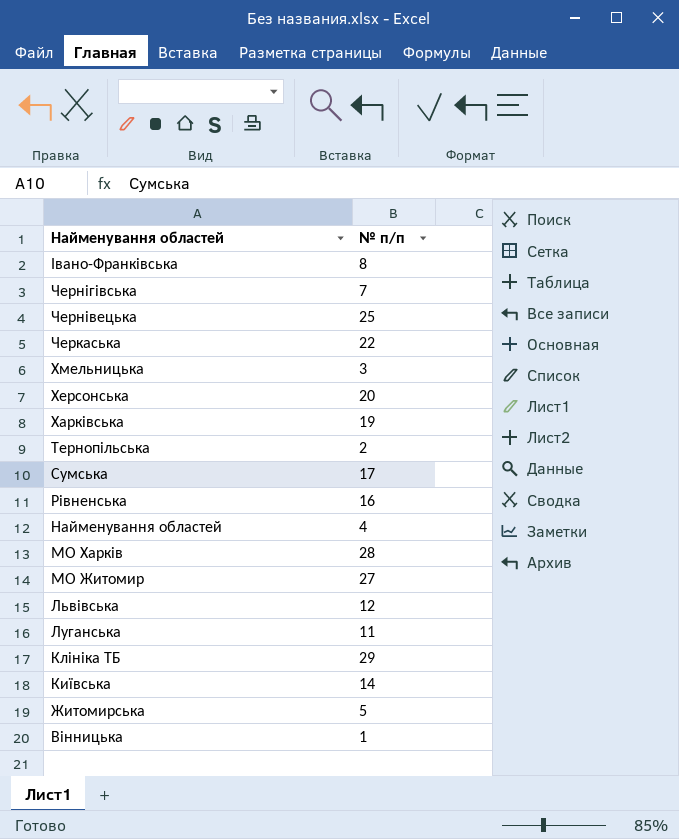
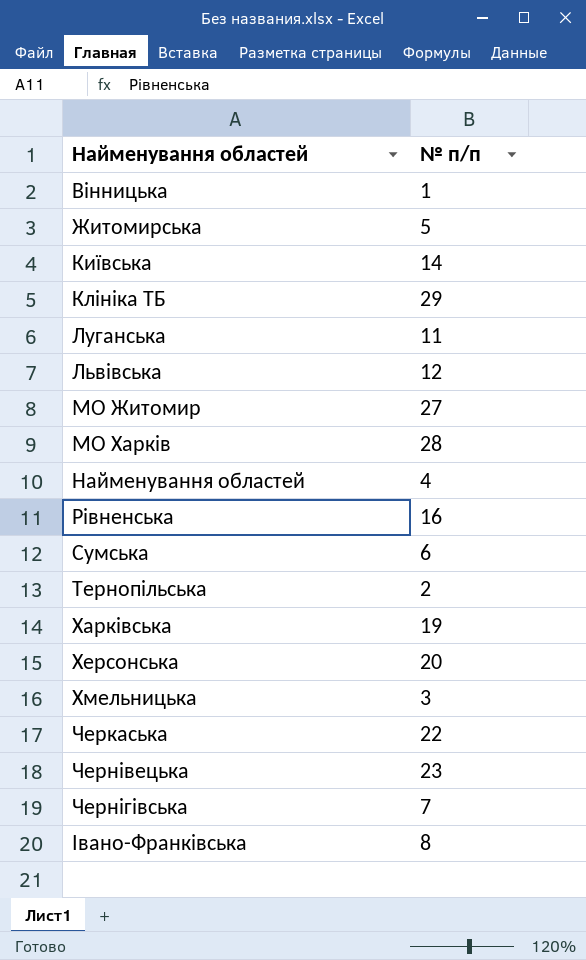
row order: Найменування областей descending -> Найменування областей ascending
Сумська | № п/п: 17 -> 6
Чернівецька | № п/п: 25 -> 23

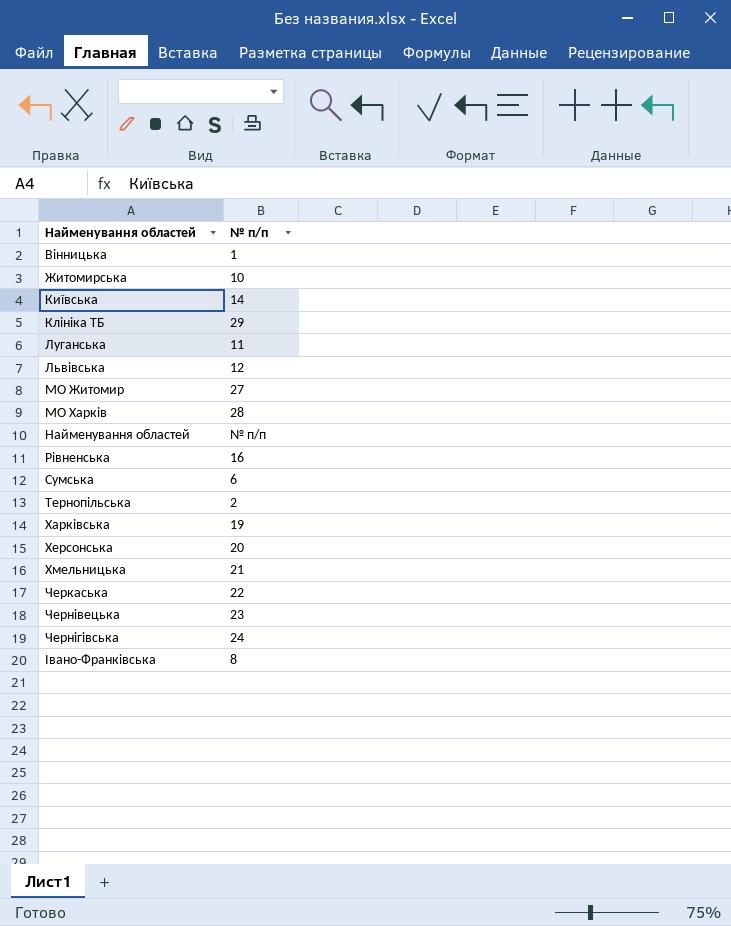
Житомирська | № п/п: 5 -> 10
Найменування областей | № п/п: 4 -> № п/п
Хмельницька | № п/п: 3 -> 21
Чернігівська | № п/п: 7 -> 24

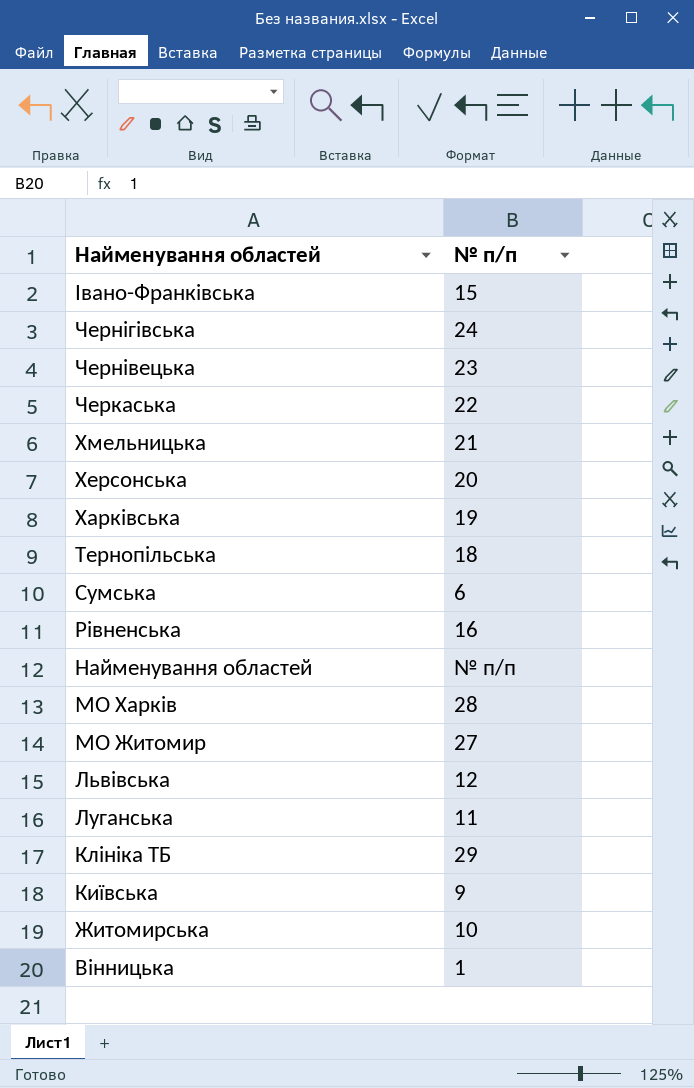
row order: Найменування областей ascending -> Найменування областей descending
Івано-Франківська | № п/п: 8 -> 15
Тернопільська | № п/п: 2 -> 18
Київська | № п/п: 14 -> 9

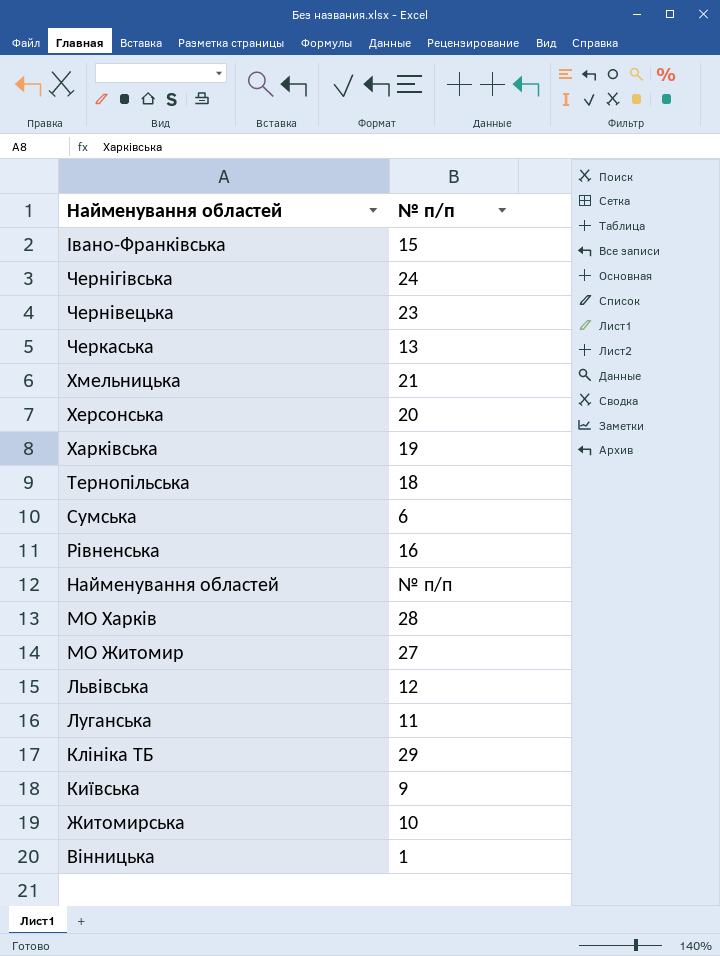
Черкаська | № п/п: 22 -> 13

